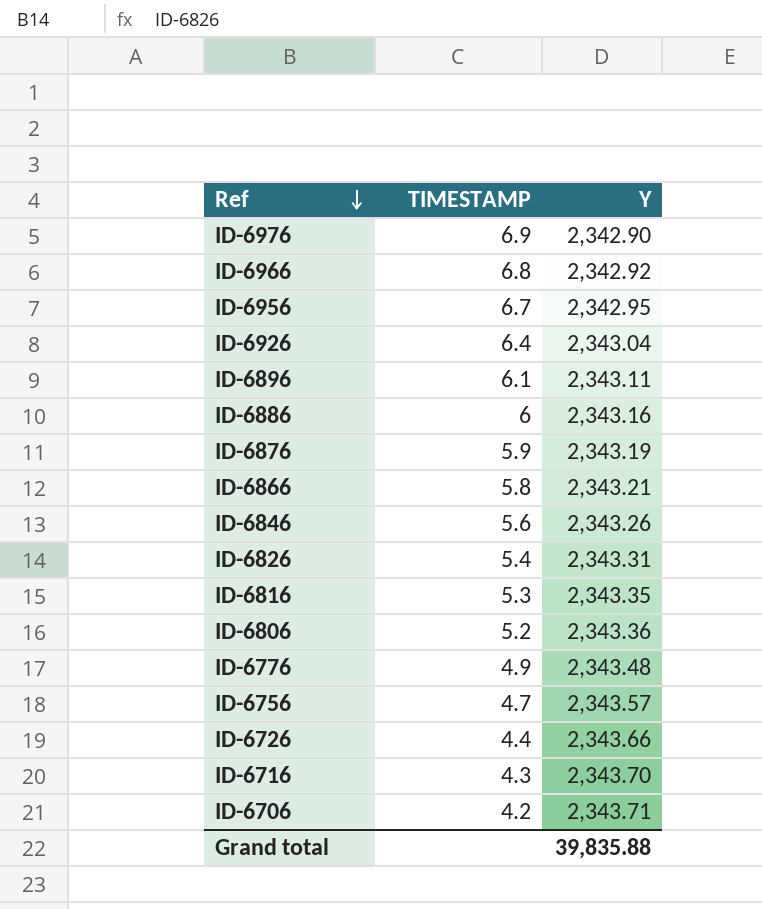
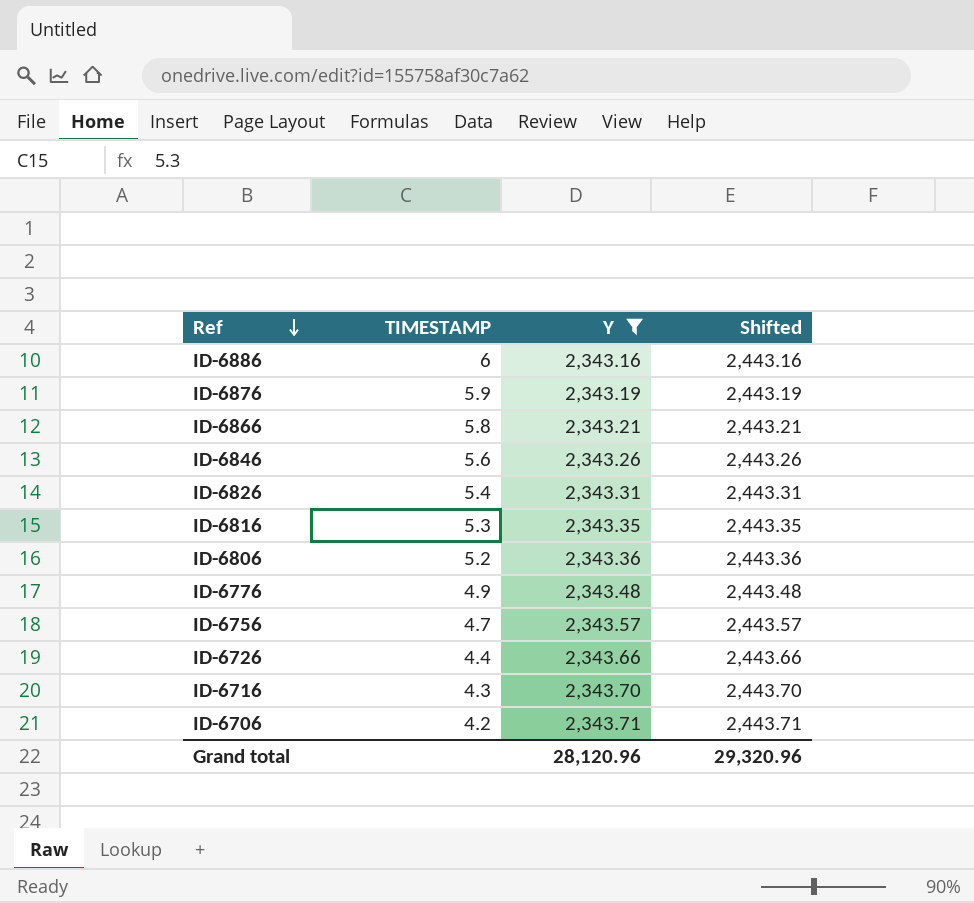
filter: none -> Y >= 2,343.16
column Shifted | formula: none -> [Y] + 100
Grand total | Y: 39,835.88 -> 28,120.96

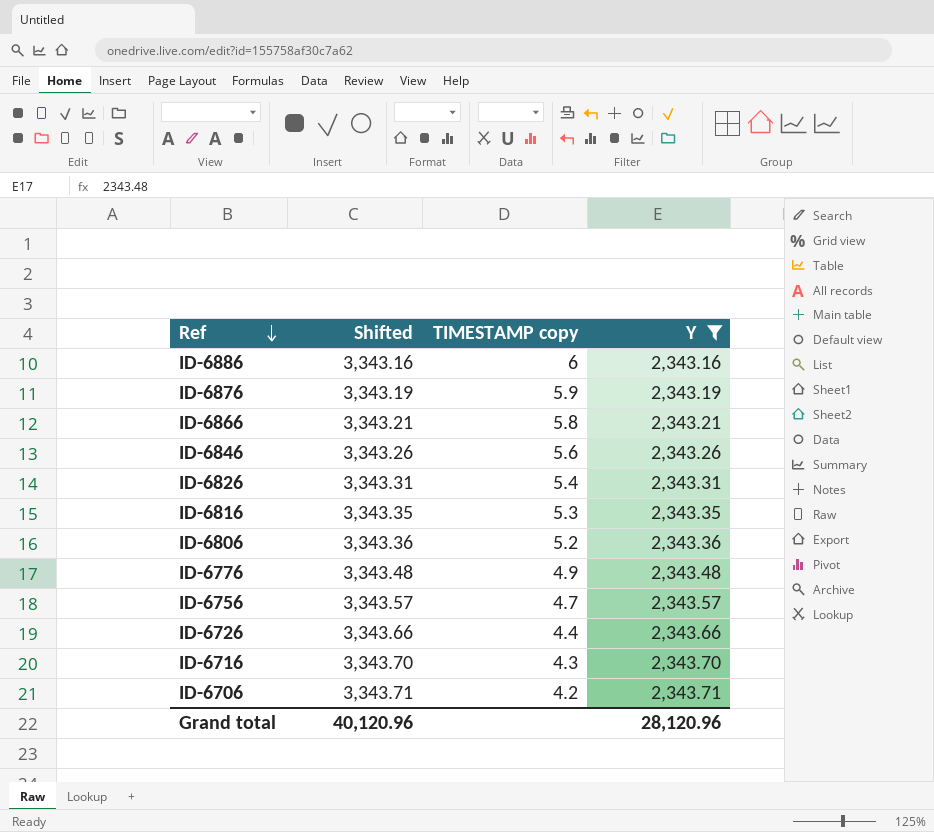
column Shifted | formula: [Y] + 100 -> [Y] + 1000
column Shifted | position: 4 -> 2
column name: TIMESTAMP -> TIMESTAMP copy
Grand total | Shifted: 29,320.96 -> 40,120.96

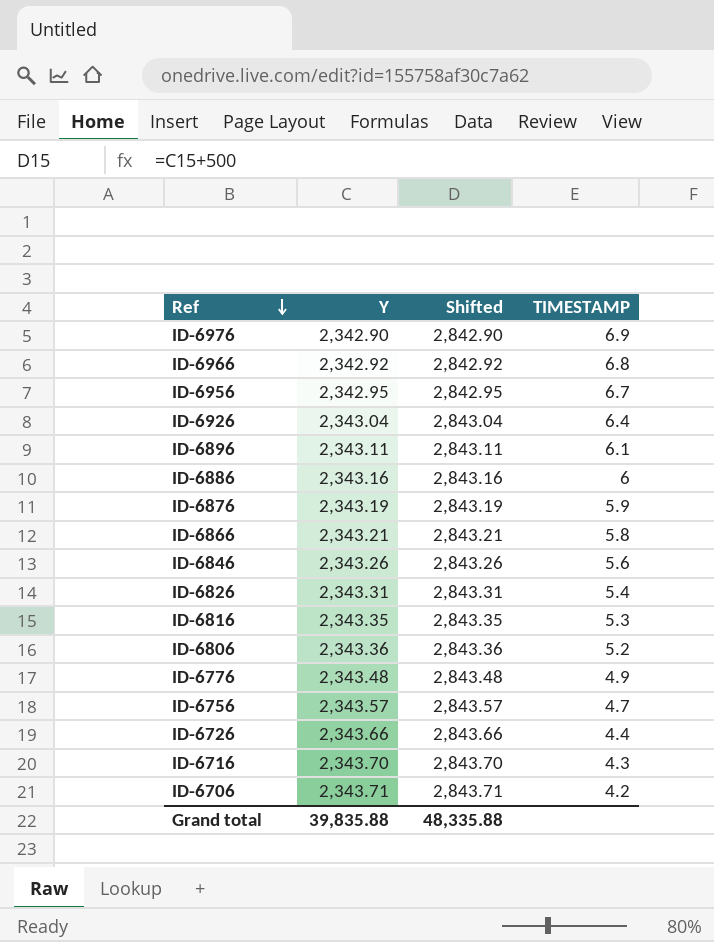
filter: Y >= 2,343.16 -> none
column Y | position: 4 -> 2
column Shifted | formula: [Y] + 1000 -> [Y] + 500
column name: TIMESTAMP copy -> TIMESTAMP
Grand total | Y: 28,120.96 -> 39,835.88
Grand total | Shifted: 40,120.96 -> 48,335.88

